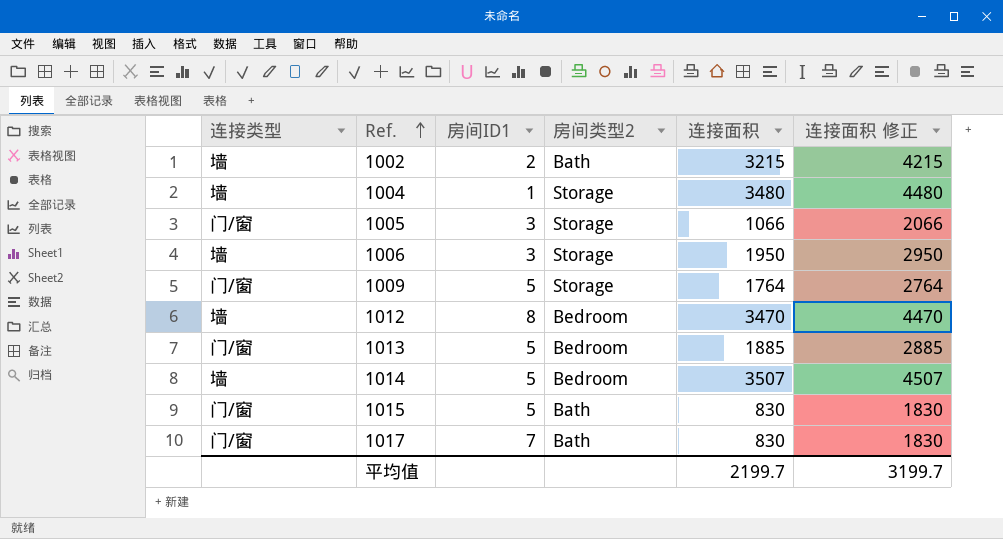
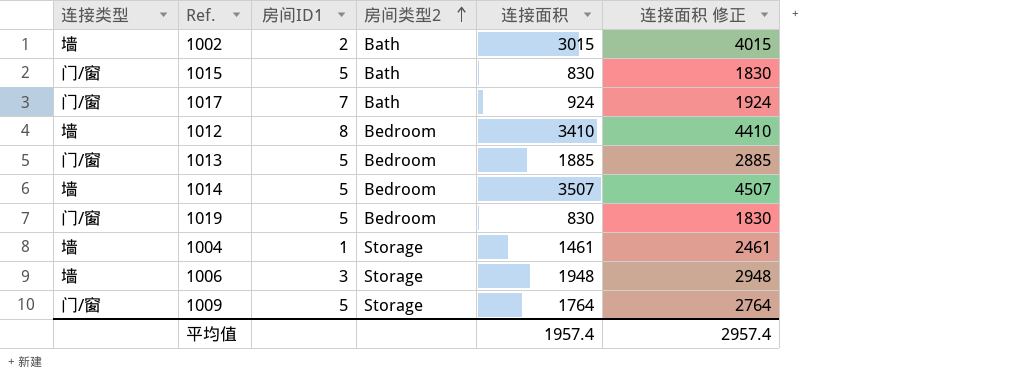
row order: Ref. ascending -> 房间类型2 ascending
row 1005: 门/窗 | 3 | Storage | 1066 | 2066 -> none
1002 | 连接面积: 3215 -> 3015
1002 | 连接面积 修正: 4215 -> 4015
1017 | 连接面积: 830 -> 924
1017 | 连接面积 修正: 1830 -> 1924
1012 | 连接面积: 3470 -> 3410
1012 | 连接面积 修正: 4470 -> 4410
row 1019: none -> 门/窗 | 5 | Bedroom | 830 | 1830
1004 | 连接面积: 3480 -> 1461
1004 | 连接面积 修正: 4480 -> 2461
1006 | 连接面积: 1950 -> 1948
1006 | 连接面积 修正: 2950 -> 2948
平均值 | 连接面积: 2199.7 -> 1957.4
平均值 | 连接面积 修正: 3199.7 -> 2957.4

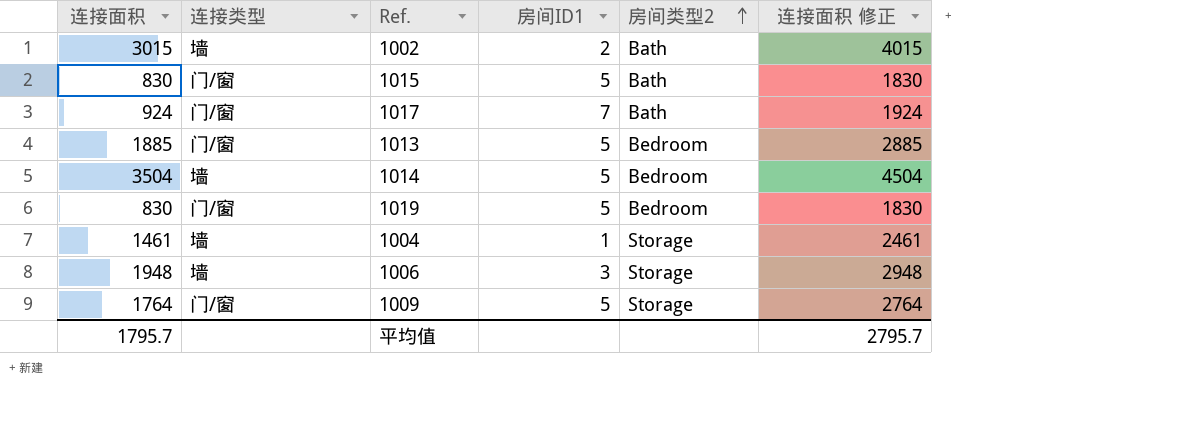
column 连接面积 | position: 5 -> 1
row 1012: 墙 | 8 | Bedroom | 3410 | 4410 -> none
1014 | 连接面积: 3507 -> 3504
1014 | 连接面积 修正: 4507 -> 4504
平均值 | 连接面积: 1957.4 -> 1795.7
平均值 | 连接面积 修正: 2957.4 -> 2795.7

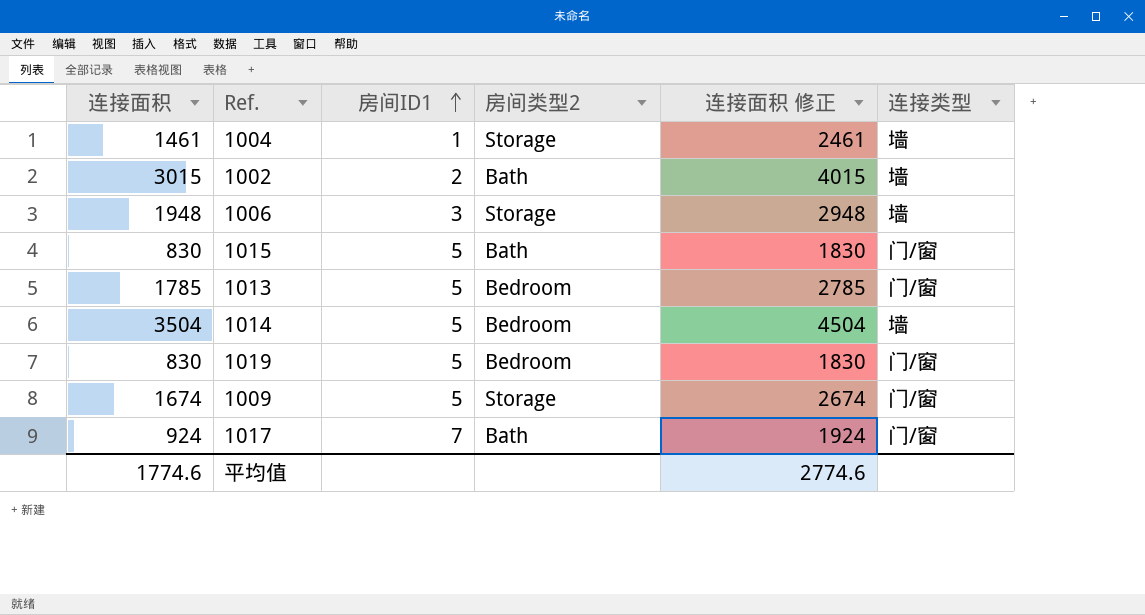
row order: 房间类型2 ascending -> 房间ID1 ascending
column 连接类型 | position: 2 -> 6
1013 | 连接面积: 1885 -> 1785
1013 | 连接面积 修正: 2885 -> 2785
1009 | 连接面积: 1764 -> 1674
1009 | 连接面积 修正: 2764 -> 2674
平均值 | 连接面积: 1795.7 -> 1774.6
平均值 | 连接面积 修正: 2795.7 -> 2774.6

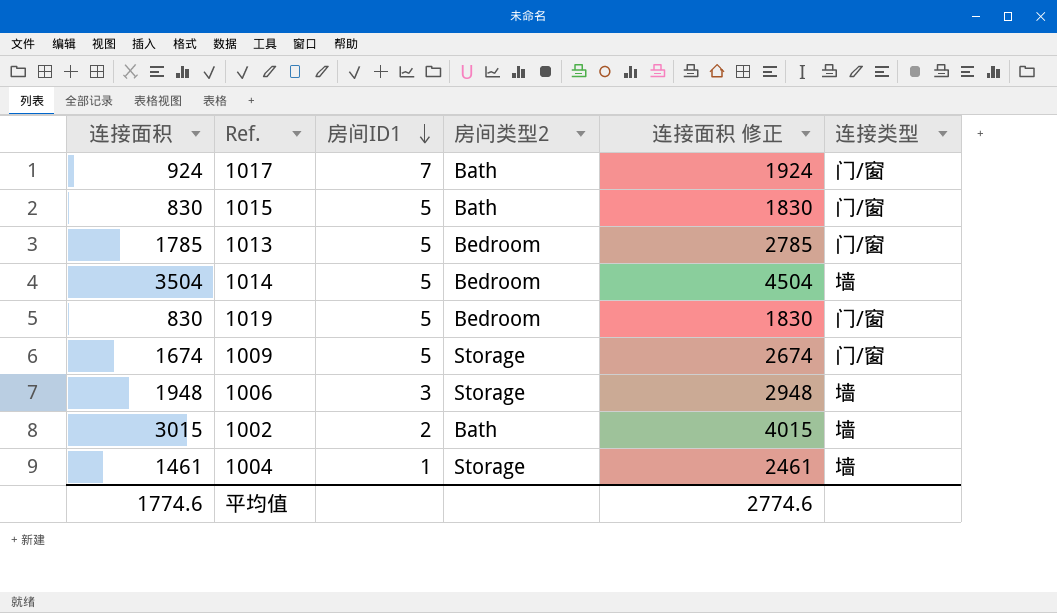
row order: 房间ID1 ascending -> 房间ID1 descending

